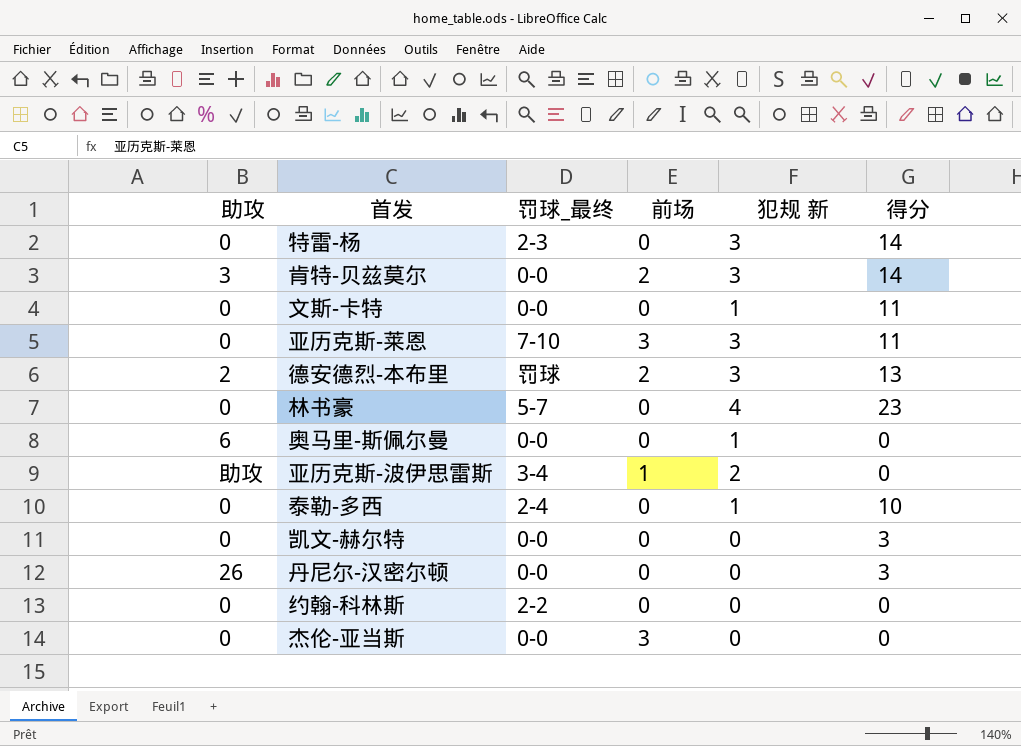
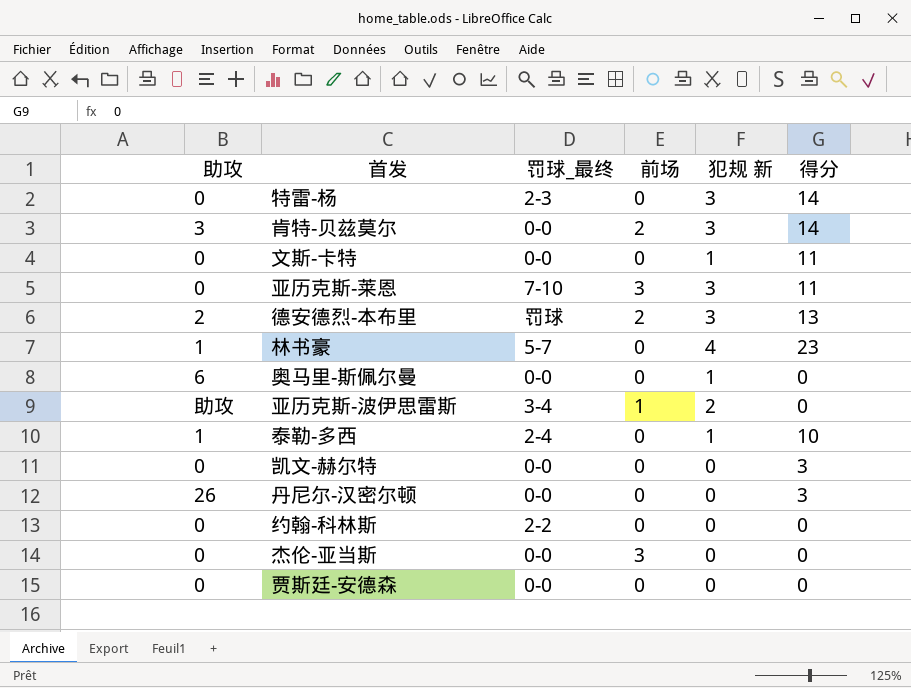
林书豪 | 助攻: 0 -> 1
泰勒-多西 | 助攻: 0 -> 1
row 贾斯廷-安德森: none -> 0 | 0-0 | 0 | 0 | 0

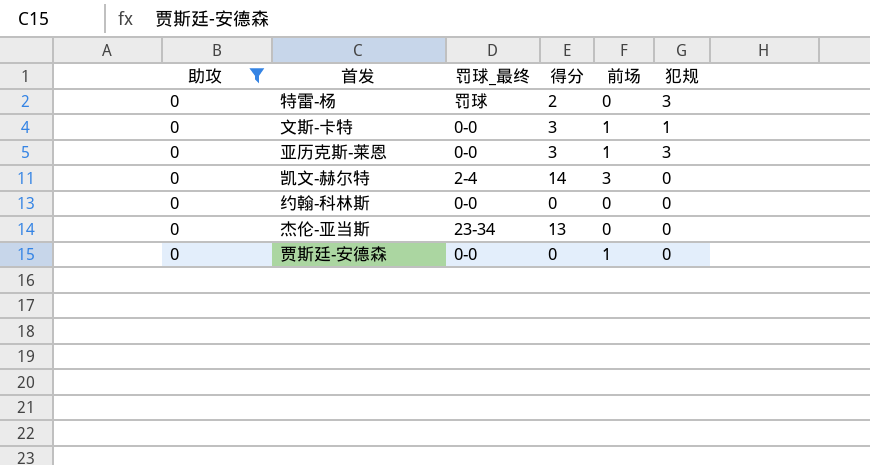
filter: none -> 助攻 = 0
column 得分 | position: 6 -> 4
column name: 犯规 新 -> 犯规
特雷-杨 | 罚球_最终: 2-3 -> 罚球
特雷-杨 | 得分: 14 -> 2
文斯-卡特 | 得分: 11 -> 3
文斯-卡特 | 前场: 0 -> 1
亚历克斯-莱恩 | 罚球_最终: 7-10 -> 0-0
亚历克斯-莱恩 | 得分: 11 -> 3
亚历克斯-莱恩 | 前场: 3 -> 1
凯文-赫尔特 | 罚球_最终: 0-0 -> 2-4
凯文-赫尔特 | 得分: 3 -> 14
凯文-赫尔特 | 前场: 0 -> 3
约翰-科林斯 | 罚球_最终: 2-2 -> 0-0
杰伦-亚当斯 | 罚球_最终: 0-0 -> 23-34
杰伦-亚当斯 | 得分: 0 -> 13
杰伦-亚当斯 | 前场: 3 -> 0
贾斯廷-安德森 | 前场: 0 -> 1

